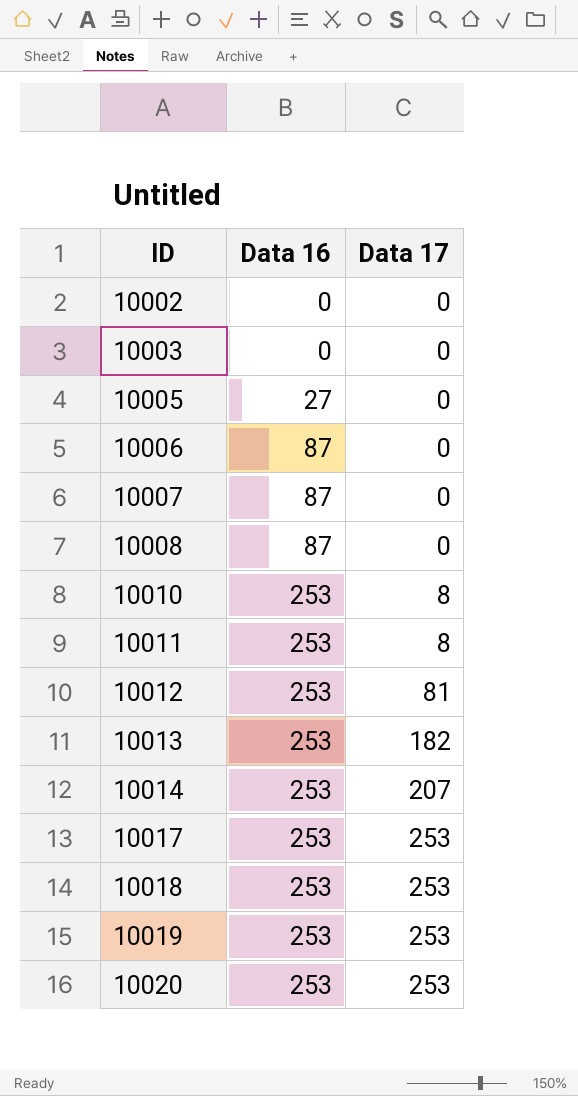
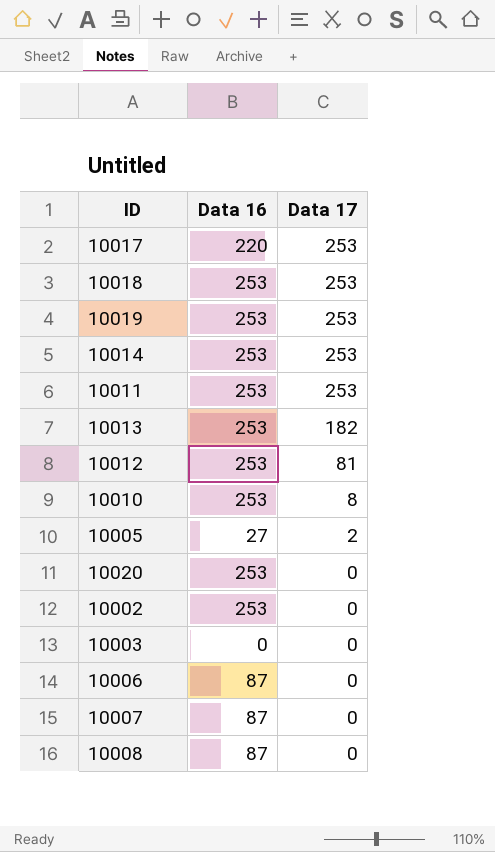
row order: ID ascending -> Data 17 descending
10017 | Data 16: 253 -> 220
10014 | Data 17: 207 -> 253
10011 | Data 17: 8 -> 253
10005 | Data 17: 0 -> 2
10020 | Data 17: 253 -> 0
10002 | Data 16: 0 -> 253

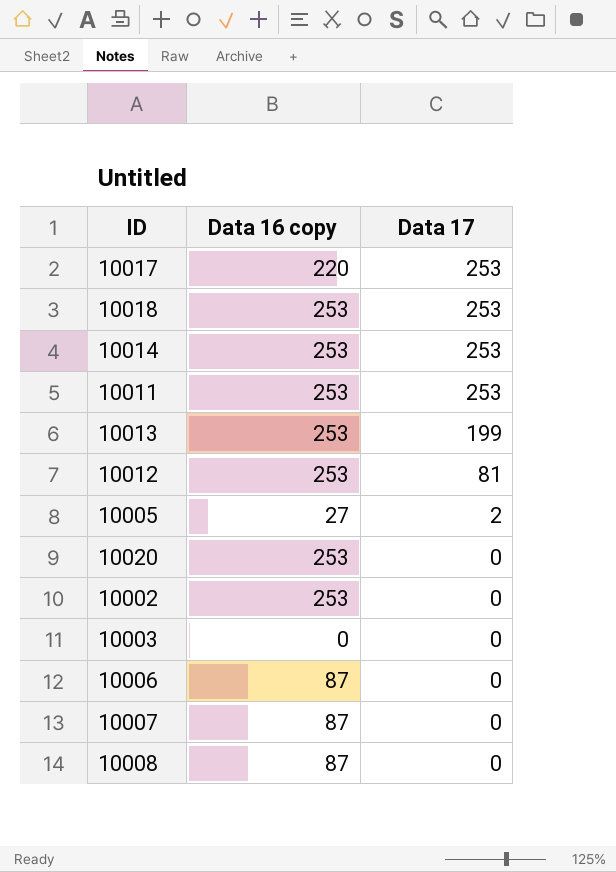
column name: Data 16 -> Data 16 copy
row 10019: 253 | 253 -> none
row 10010: 253 | 8 -> none
10013 | Data 17: 182 -> 199

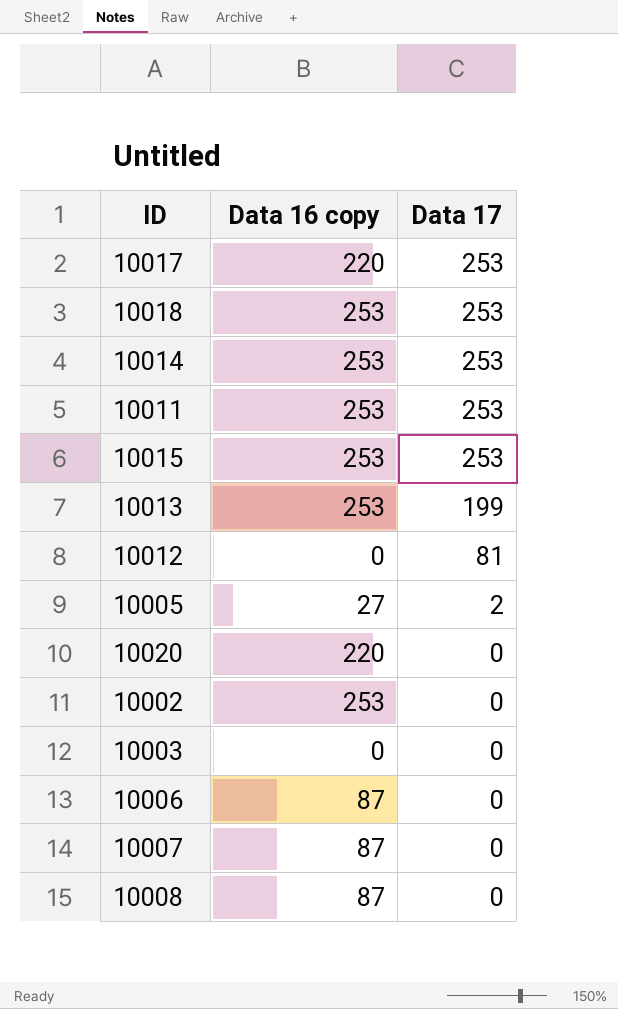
row 10015: none -> 253 | 253
10012 | Data 16 copy: 253 -> 0
10020 | Data 16 copy: 253 -> 220

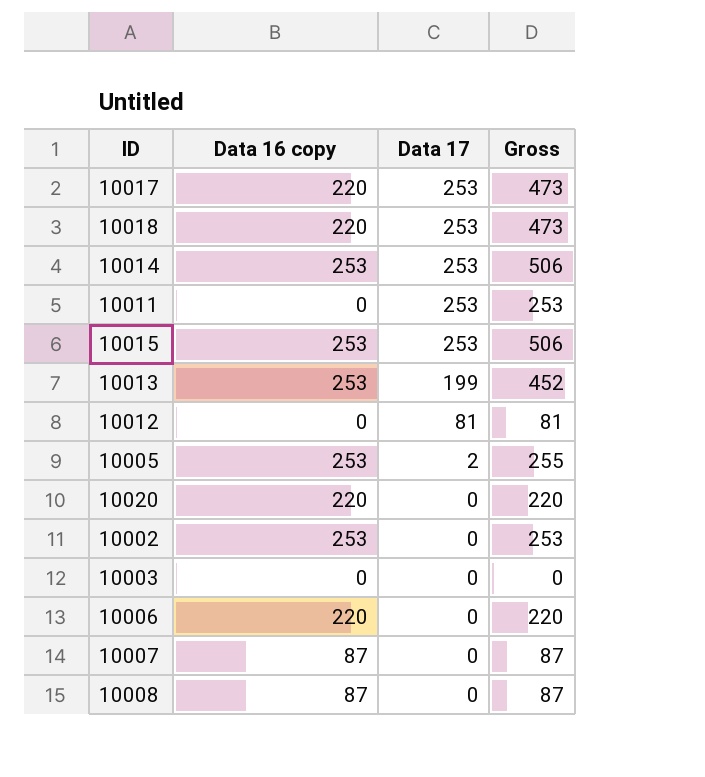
column Gross | formula: none -> [Data 16 copy] + [Data 17]
10018 | Data 16 copy: 253 -> 220
10011 | Data 16 copy: 253 -> 0
10005 | Data 16 copy: 27 -> 253
10006 | Data 16 copy: 87 -> 220

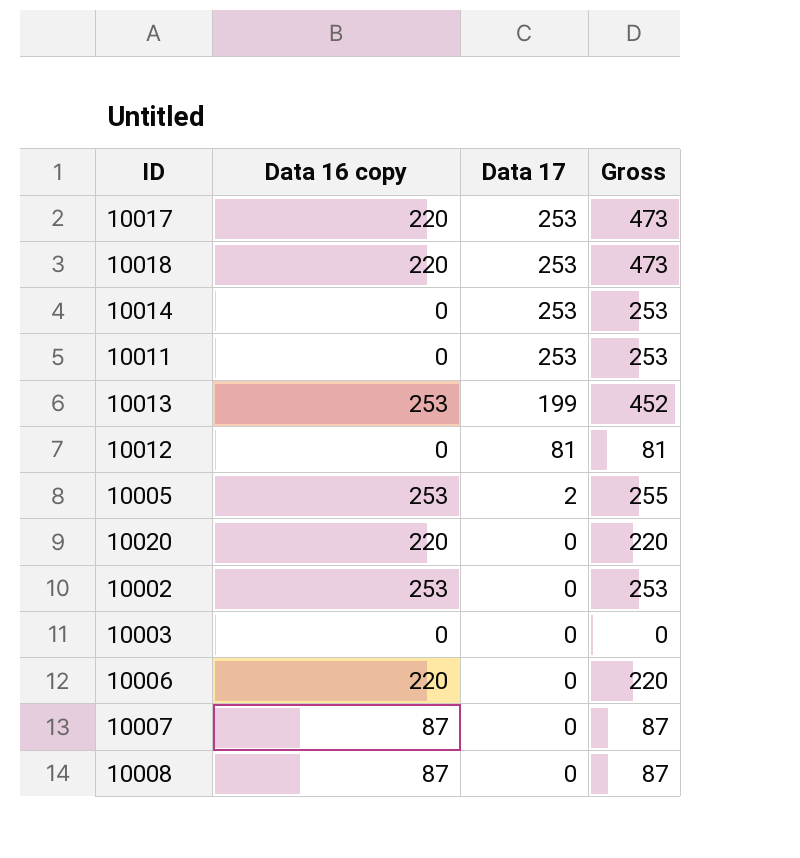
row 10015: 253 | 253 | 506 -> none
10014 | Data 16 copy: 253 -> 0
10014 | Gross: 506 -> 253

